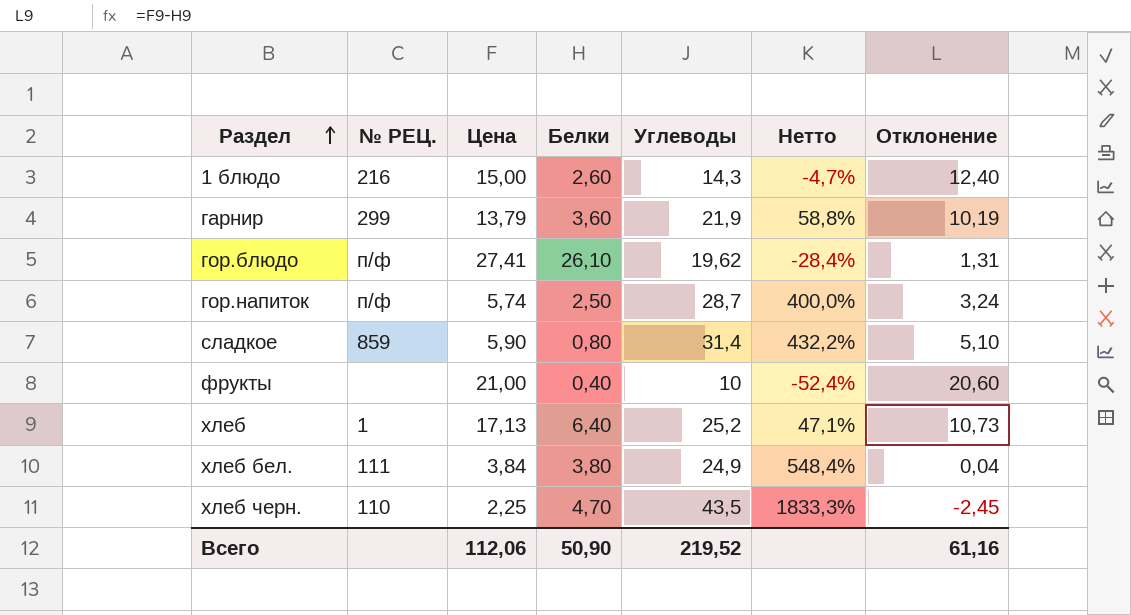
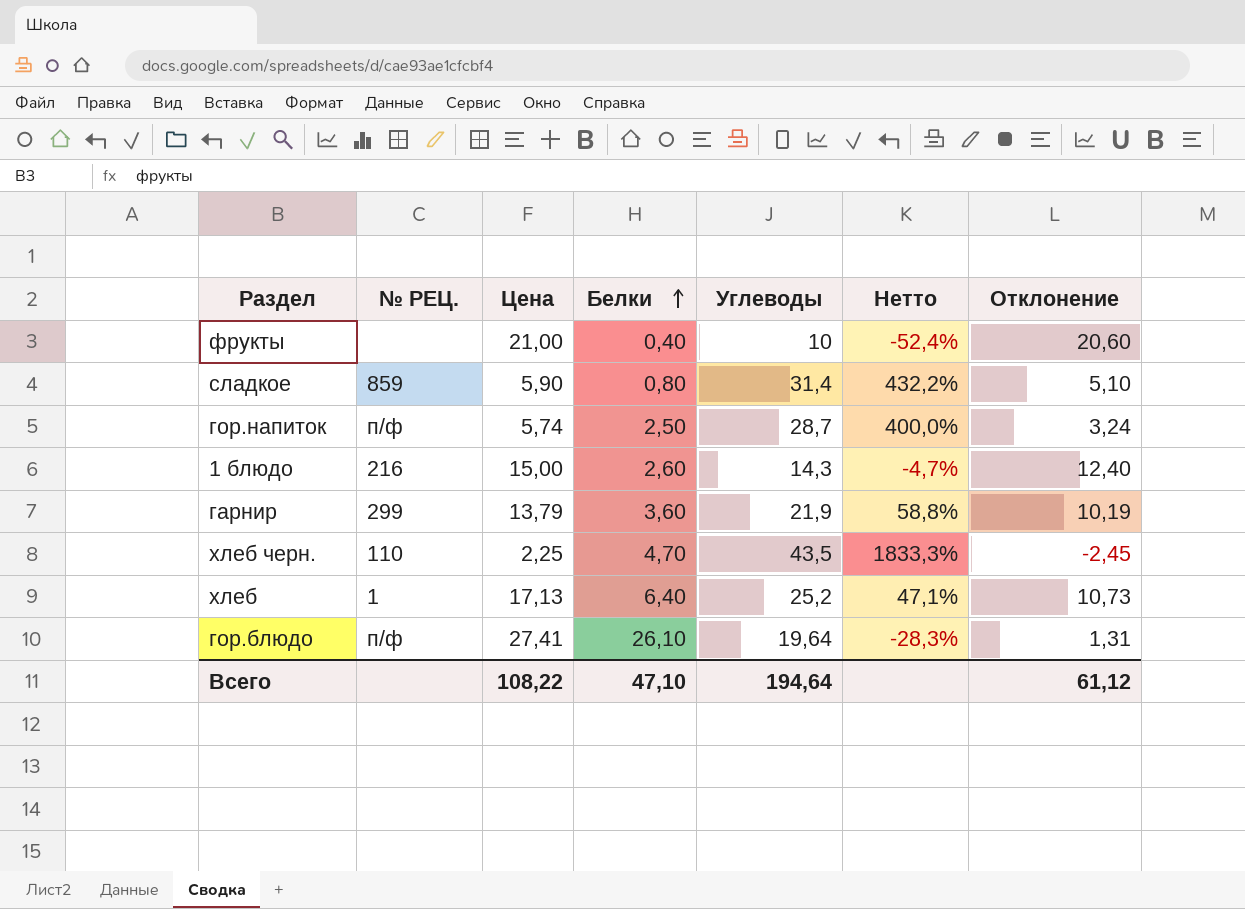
row order: Раздел ascending -> Белки ascending
row хлеб бел.: 111 | 3,84 | 3,80 | 24,9 | 548,4% | 0,04 -> none
гор.блюдо | Углеводы: 19,62 -> 19,64
гор.блюдо | Нетто: -28,4% -> -28,3%
Всего | Цена: 112,06 -> 108,22
Всего | Белки: 50,90 -> 47,10
Всего | Углеводы: 219,52 -> 194,64
Всего | Отклонение: 61,16 -> 61,12

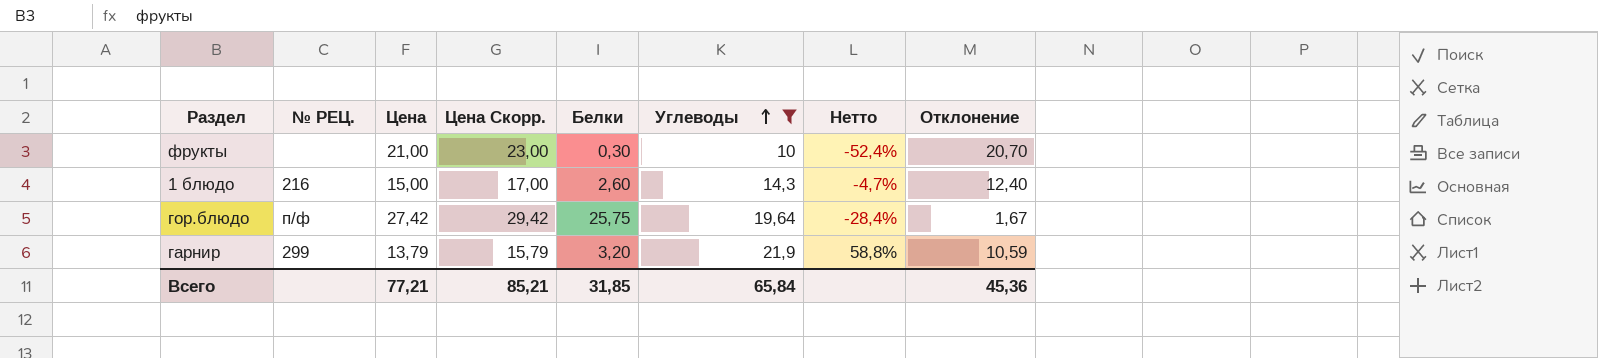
filter: none -> Углеводы <= 21,9
row order: Белки ascending -> Углеводы ascending
column Цена Скорр. | formula: none -> [Цена] + 2
фрукты | Белки: 0,40 -> 0,30
фрукты | Отклонение: 20,60 -> 20,70
гор.блюдо | Цена: 27,41 -> 27,42
гор.блюдо | Белки: 26,10 -> 25,75
гор.блюдо | Нетто: -28,3% -> -28,4%
гор.блюдо | Отклонение: 1,31 -> 1,67
гарнир | Белки: 3,60 -> 3,20
гарнир | Отклонение: 10,19 -> 10,59
Всего | Цена: 108,22 -> 77,21
Всего | Белки: 47,10 -> 31,85
Всего | Углеводы: 194,64 -> 65,84
Всего | Отклонение: 61,12 -> 45,36

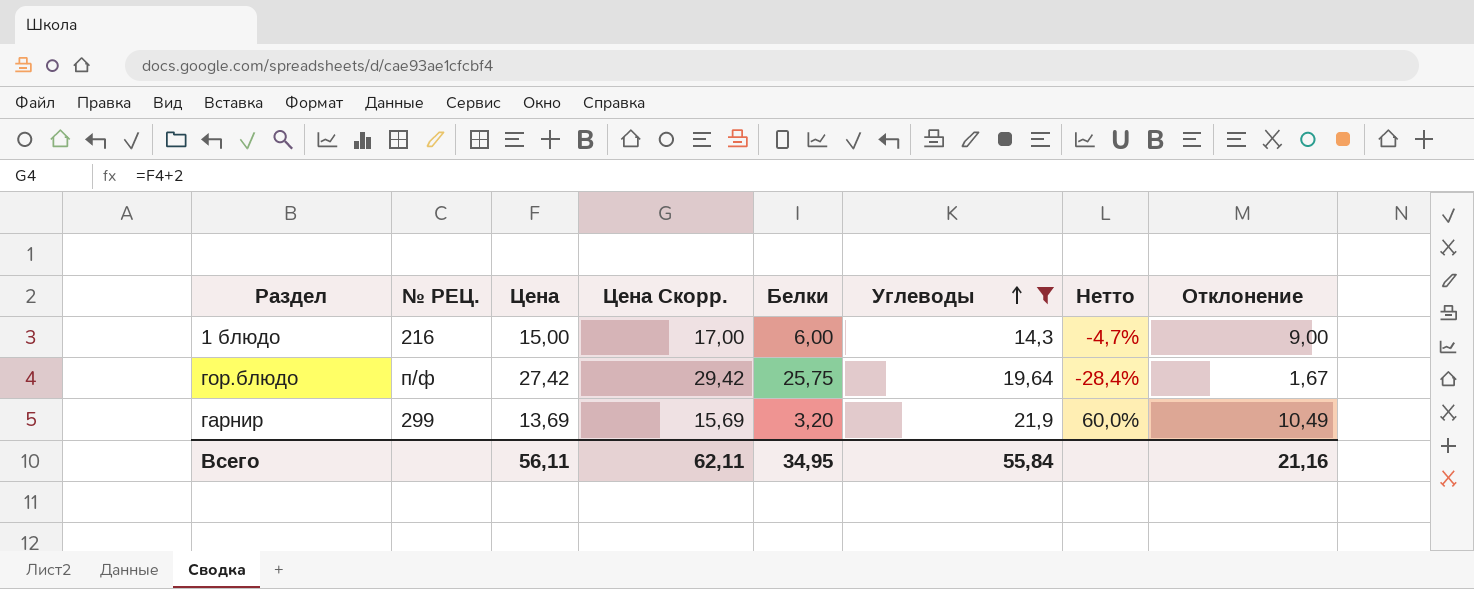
row фрукты: none | 21,00 | 23,00 | 0,30 | 10 | -52,4% | 20,70 -> none
1 блюдо | Белки: 2,60 -> 6,00
1 блюдо | Отклонение: 12,40 -> 9,00
гарнир | Цена: 13,79 -> 13,69
гарнир | Цена Скорр.: 15,79 -> 15,69
гарнир | Нетто: 58,8% -> 60,0%
гарнир | Отклонение: 10,59 -> 10,49
Всего | Цена: 77,21 -> 56,11
Всего | Цена Скорр.: 85,21 -> 62,11
Всего | Белки: 31,85 -> 34,95
Всего | Углеводы: 65,84 -> 55,84
Всего | Отклонение: 45,36 -> 21,16

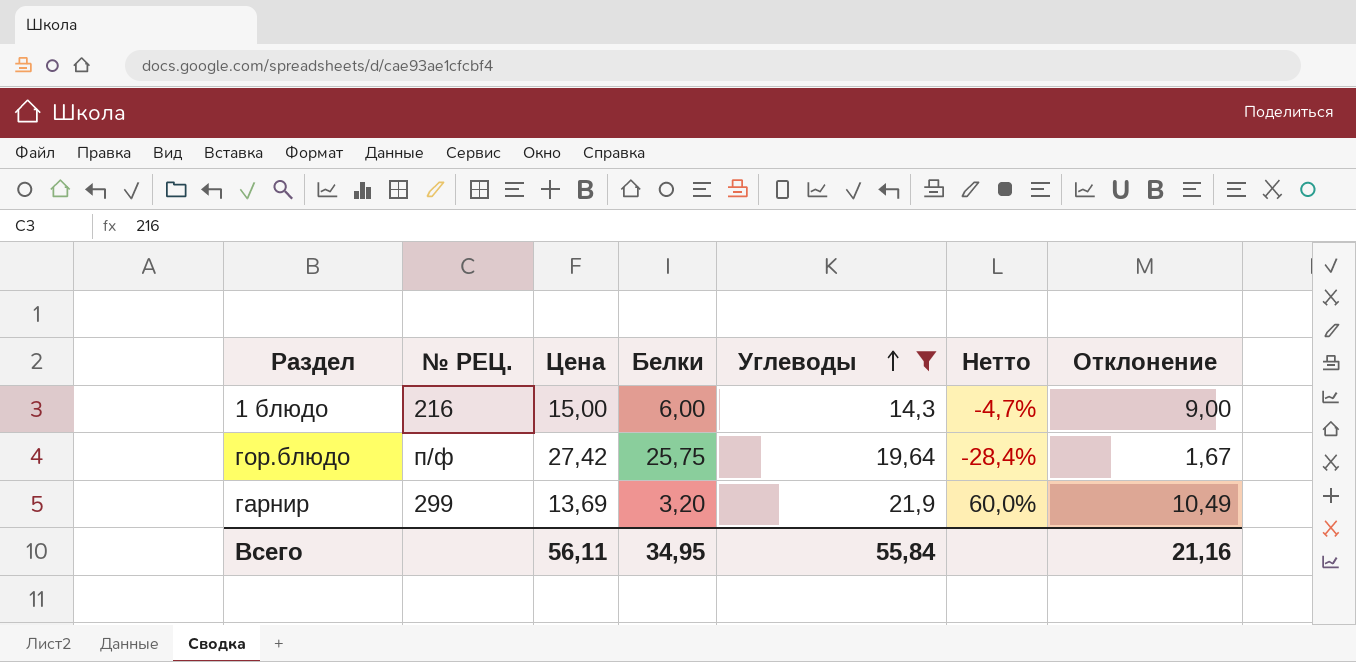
column Цена Скорр. | formula: [Цена] + 2 -> none

